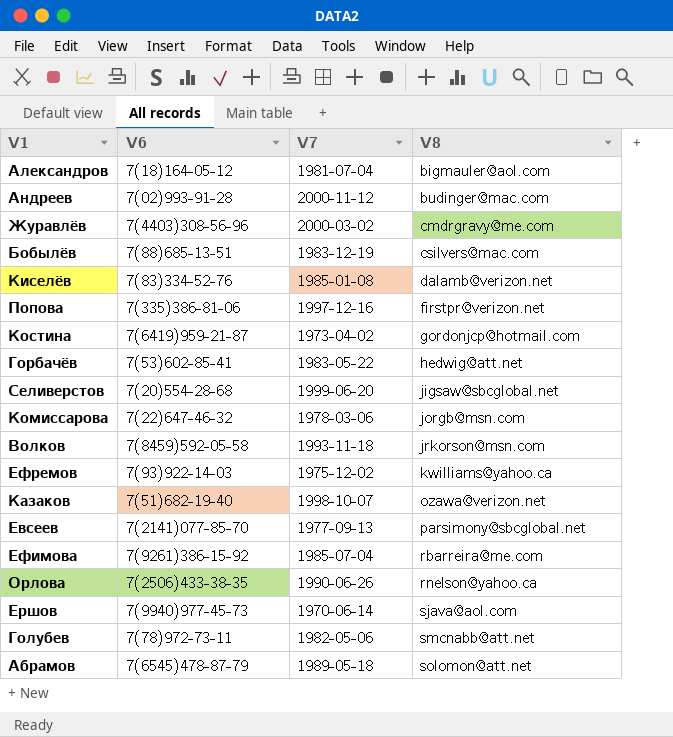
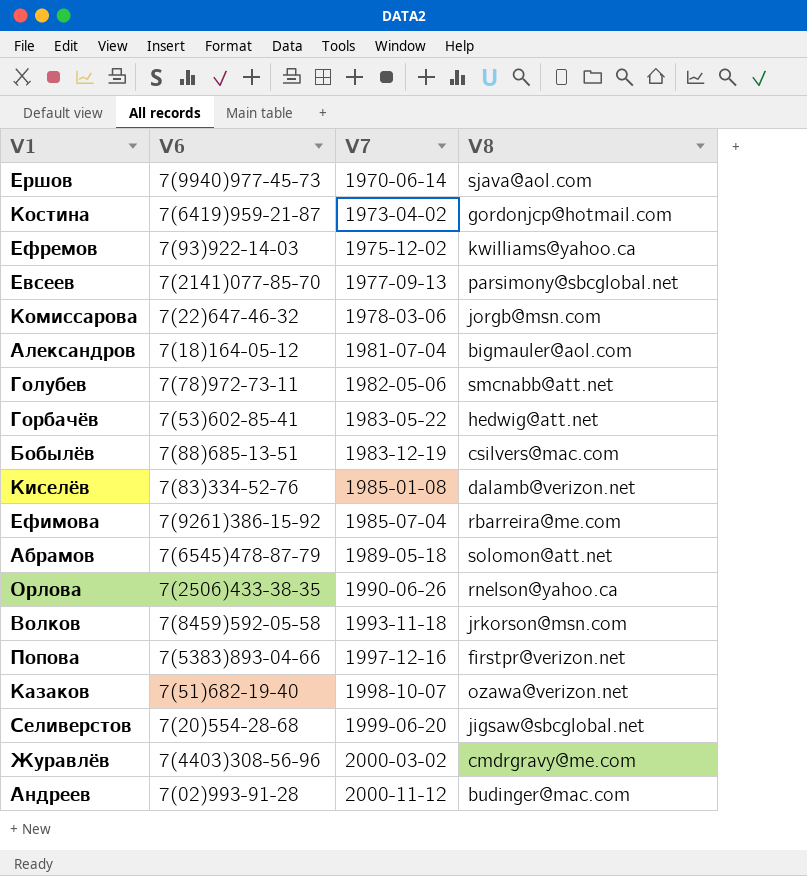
row order: V8 ascending -> V7 ascending
Попова | V6: 7(335)386-81-06 -> 7(5383)893-04-66

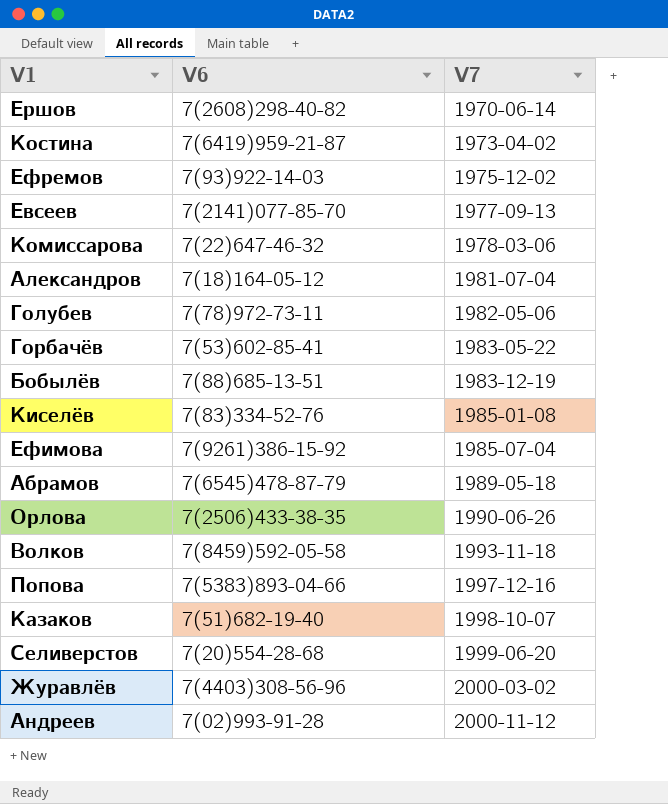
column V8 | position: 4 -> none
Ершов | V6: 7(9940)977-45-73 -> 7(2608)298-40-82

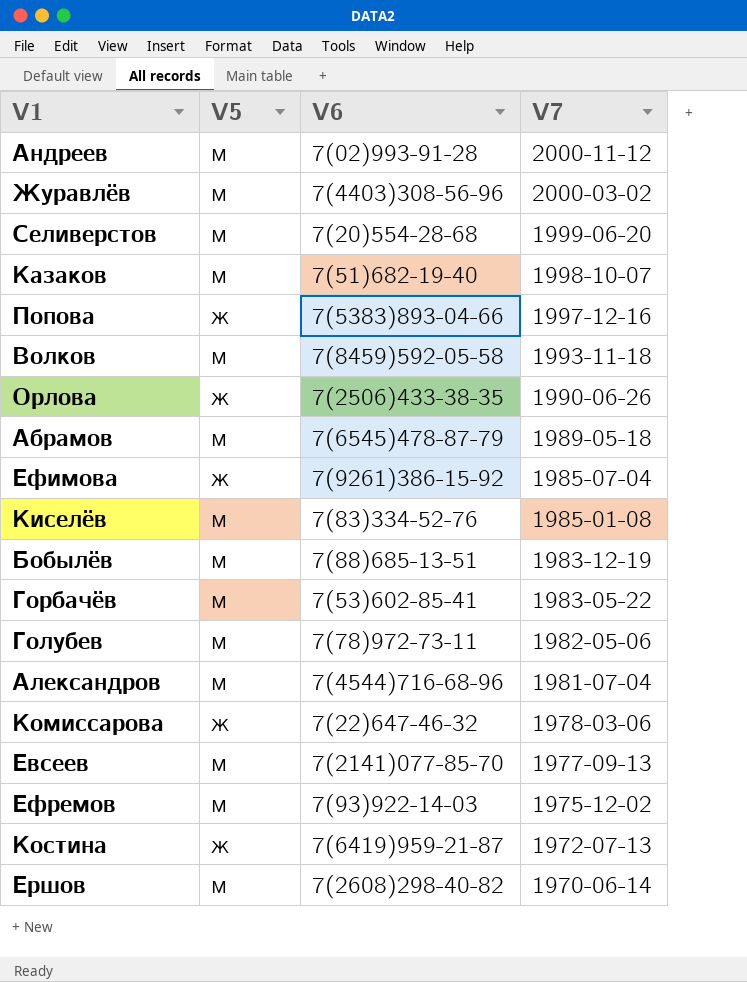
row order: V7 ascending -> V7 descending
column V5 | position: none -> 2
Александров | V6: 7(18)164-05-12 -> 7(4544)716-68-96
Костина | V7: 1973-04-02 -> 1972-07-13

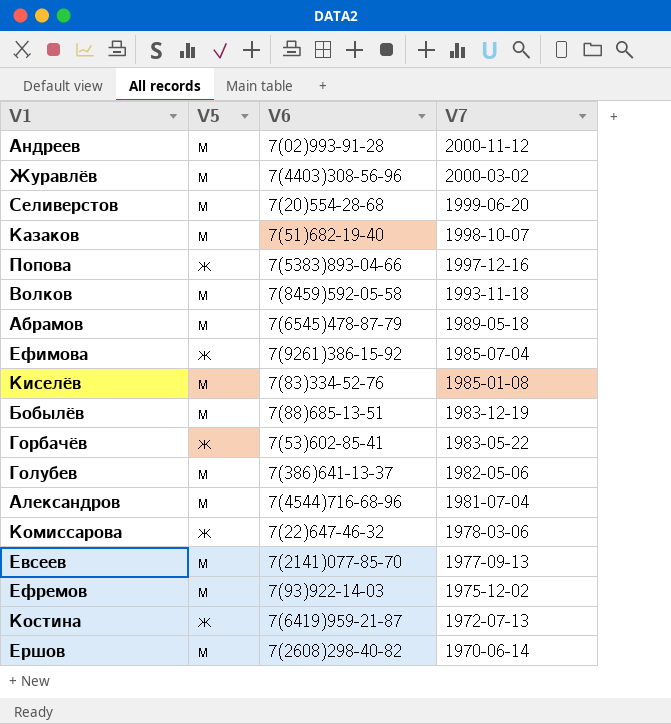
row Орлова: ж | 7(2506)433-38-35 | 1990-06-26 -> none
Горбачёв | V5: м -> ж
Голубев | V6: 7(78)972-73-11 -> 7(386)641-13-37

